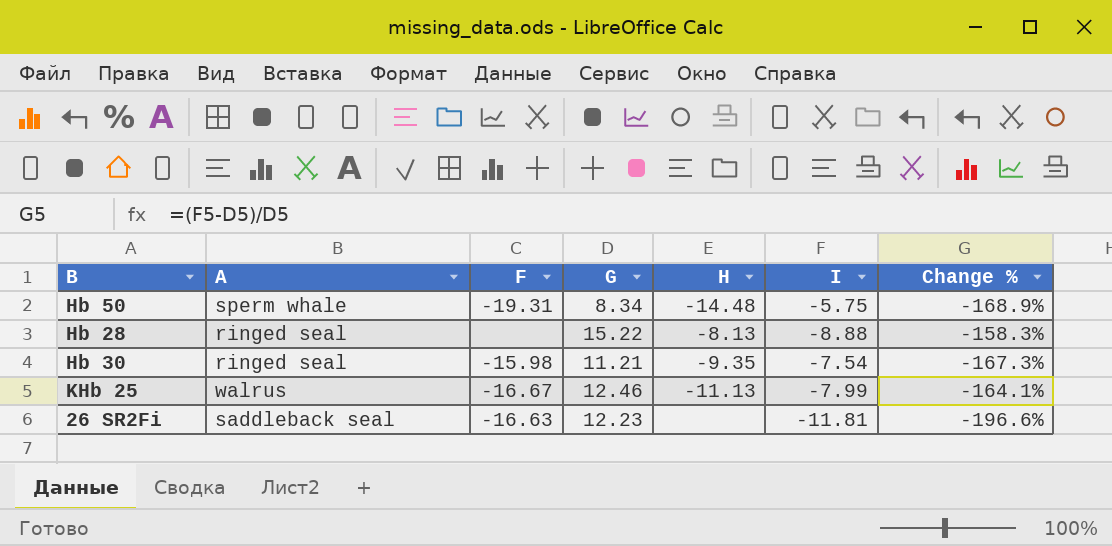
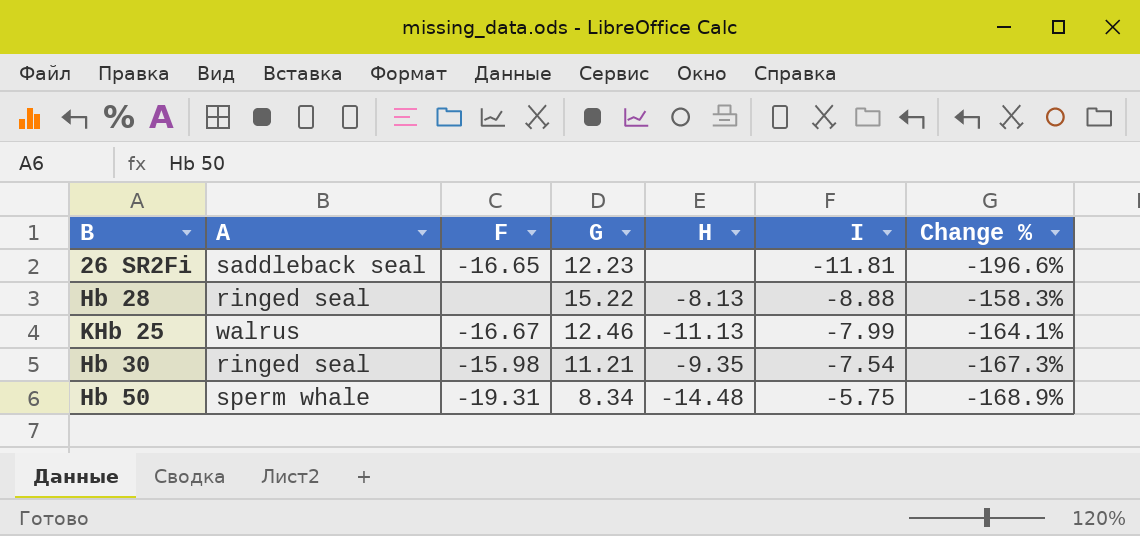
row order: none -> I ascending
26 SR2Fi | F: -16.63 -> -16.65

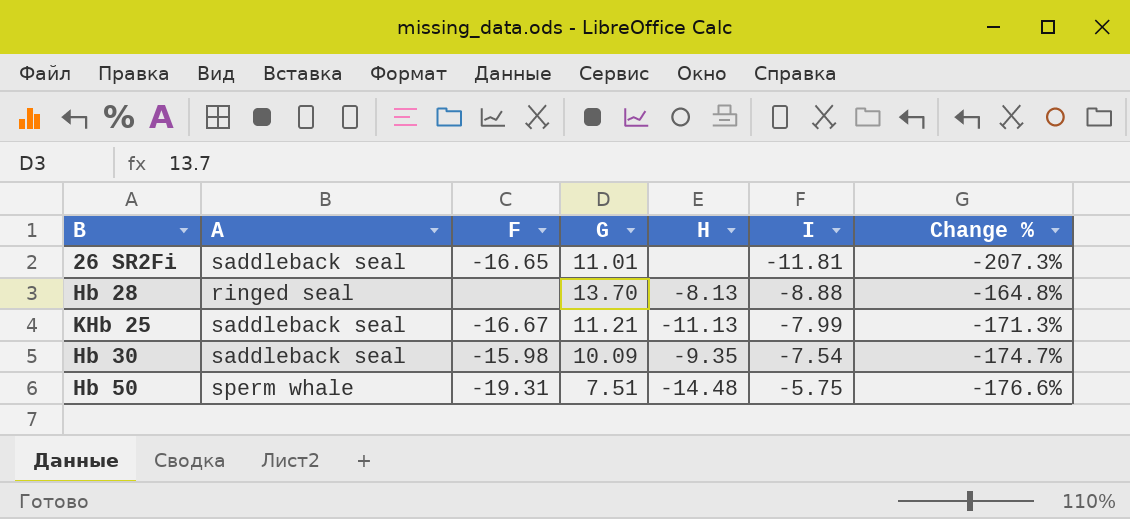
26 SR2Fi | G: 12.23 -> 11.01
26 SR2Fi | Change %: -196.6% -> -207.3%
Hb 28 | G: 15.22 -> 13.70
Hb 28 | Change %: -158.3% -> -164.8%
KHb 25 | A: walrus -> saddleback seal
KHb 25 | G: 12.46 -> 11.21
KHb 25 | Change %: -164.1% -> -171.3%
Hb 30 | A: ringed seal -> saddleback seal
Hb 30 | G: 11.21 -> 10.09
Hb 30 | Change %: -167.3% -> -174.7%
Hb 50 | G: 8.34 -> 7.51
Hb 50 | Change %: -168.9% -> -176.6%

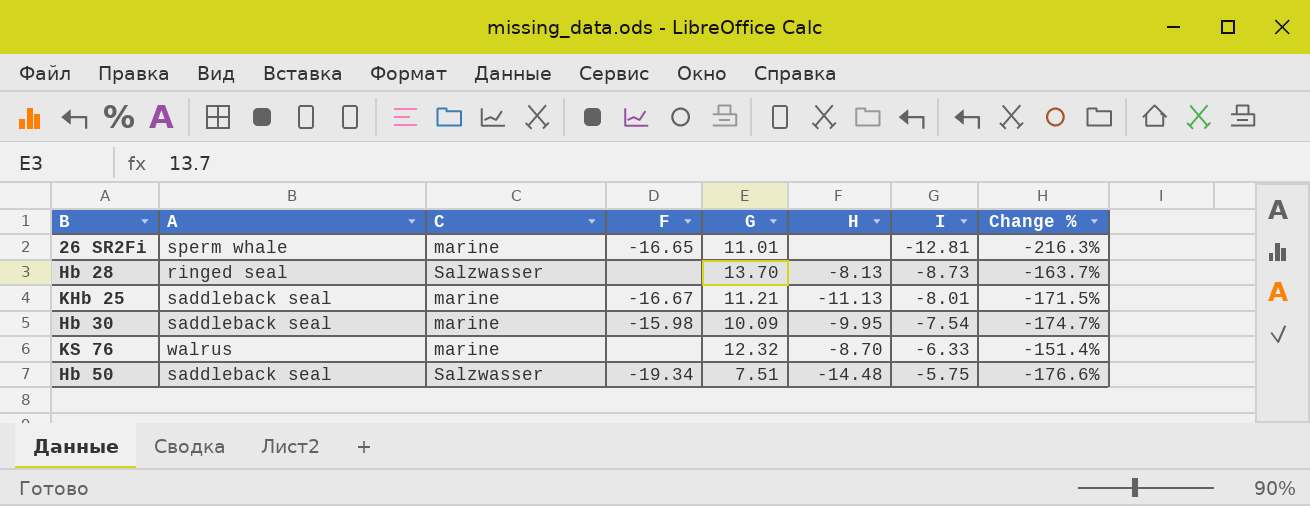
column C | position: none -> 3
26 SR2Fi | A: saddleback seal -> sperm whale
26 SR2Fi | I: -11.81 -> -12.81
26 SR2Fi | Change %: -207.3% -> -216.3%
Hb 28 | I: -8.88 -> -8.73
Hb 28 | Change %: -164.8% -> -163.7%
KHb 25 | I: -7.99 -> -8.01
KHb 25 | Change %: -171.3% -> -171.5%
Hb 30 | H: -9.35 -> -9.95
row KS 76: none -> walrus | marine | none | 12.32 | -8.70 | -6.33 | -151.4%
Hb 50 | A: sperm whale -> saddleback seal
Hb 50 | F: -19.31 -> -19.34

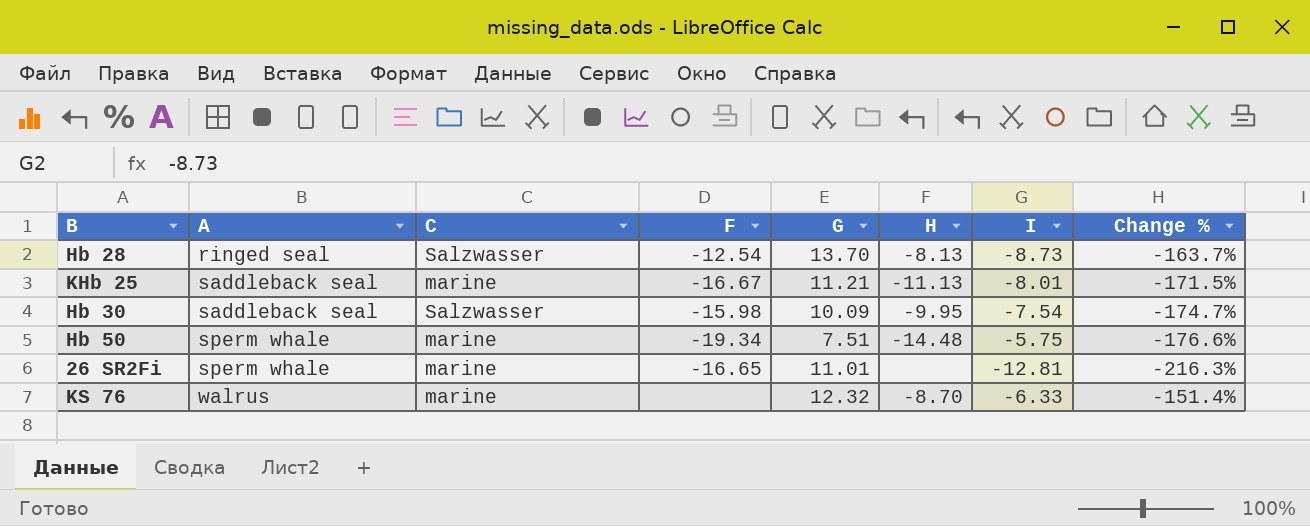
row order: I ascending -> A ascending
Hb 28 | F: none -> -12.54
Hb 30 | C: marine -> Salzwasser
Hb 50 | A: saddleback seal -> sperm whale
Hb 50 | C: Salzwasser -> marine

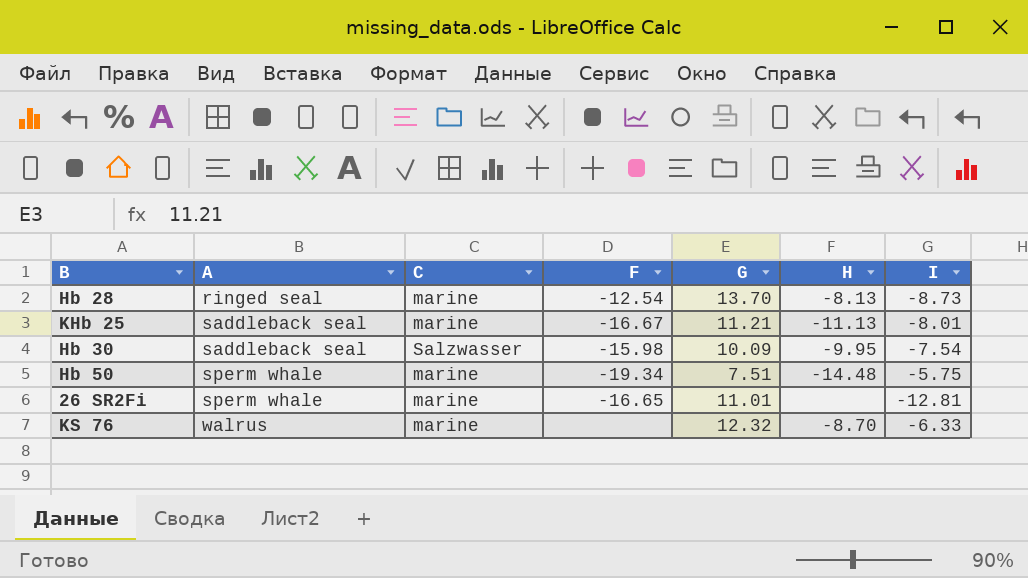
column Change % | formula: ([I] - [G]) / [G] -> none
Hb 28 | C: Salzwasser -> marine

